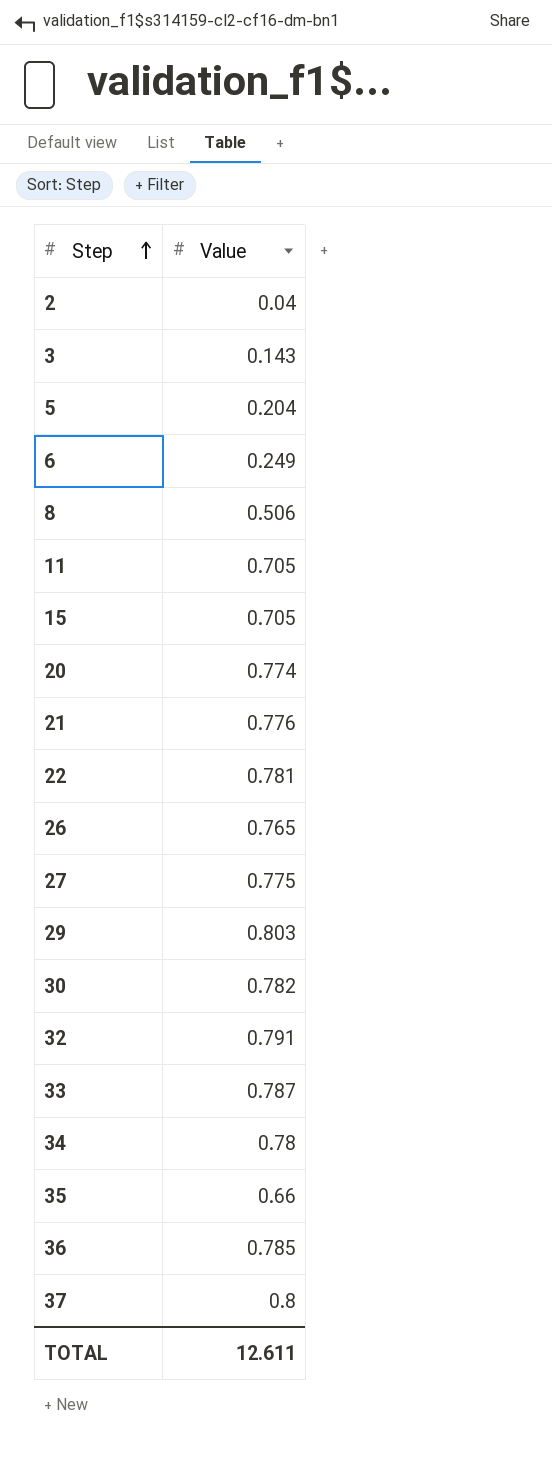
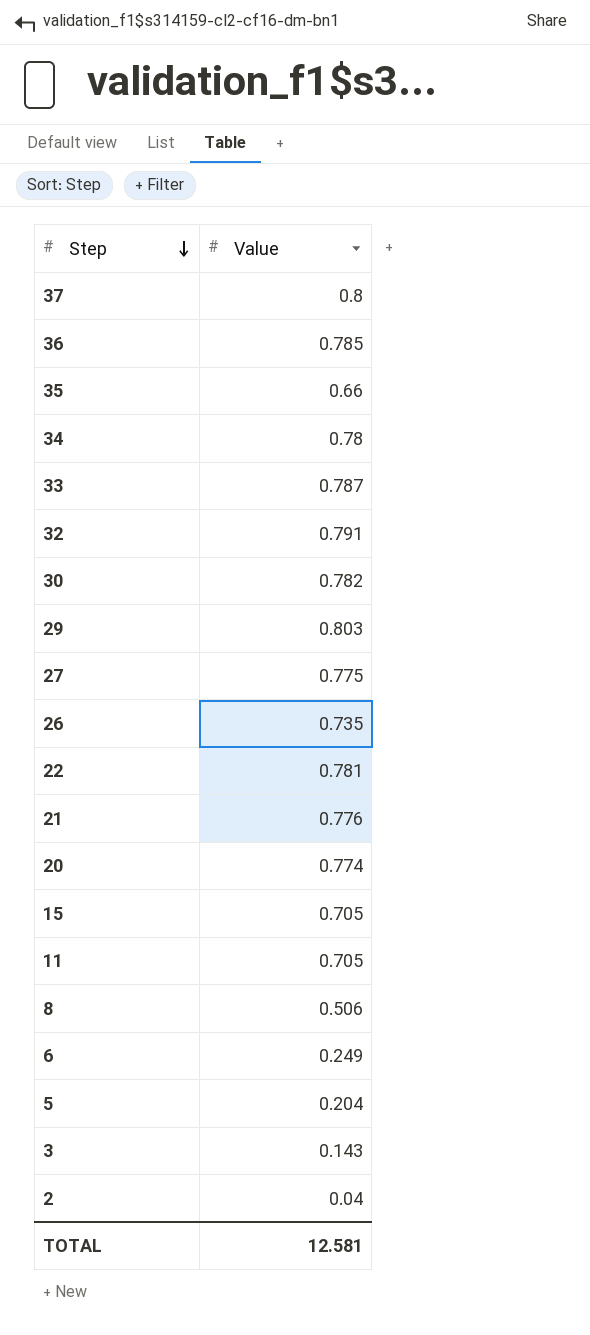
row order: Step ascending -> Step descending
26 | Value: 0.765 -> 0.735
TOTAL | Value: 12.611 -> 12.581

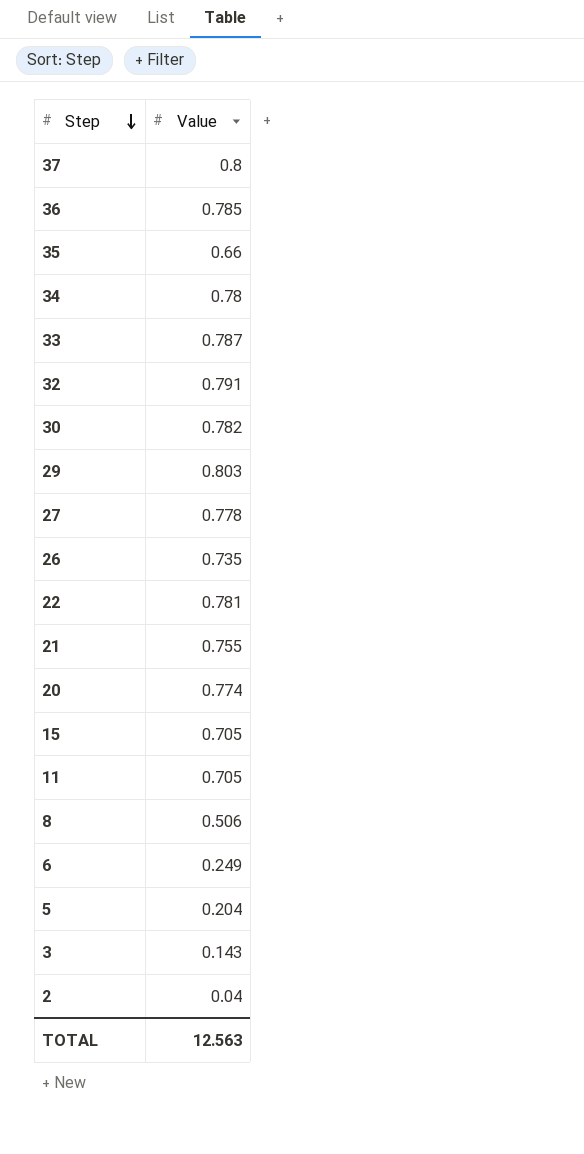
27 | Value: 0.775 -> 0.778
21 | Value: 0.776 -> 0.755
TOTAL | Value: 12.581 -> 12.563

